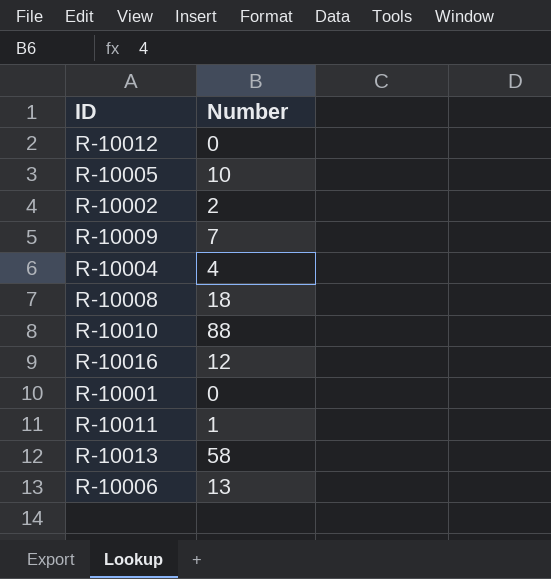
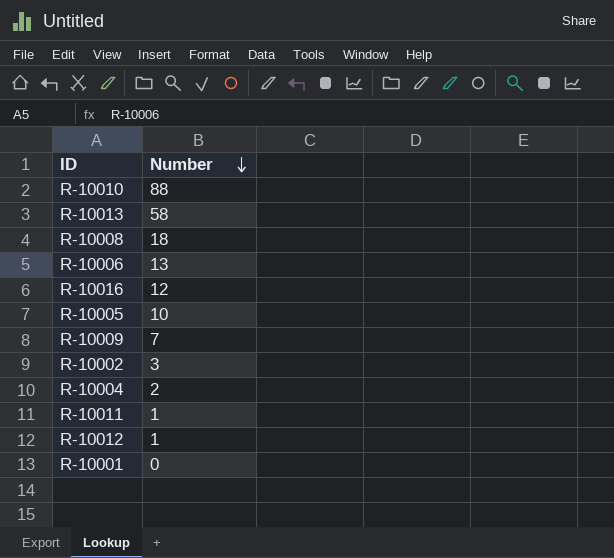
row order: none -> Number descending
R-10002 | Number: 2 -> 3
R-10004 | Number: 4 -> 2
R-10012 | Number: 0 -> 1

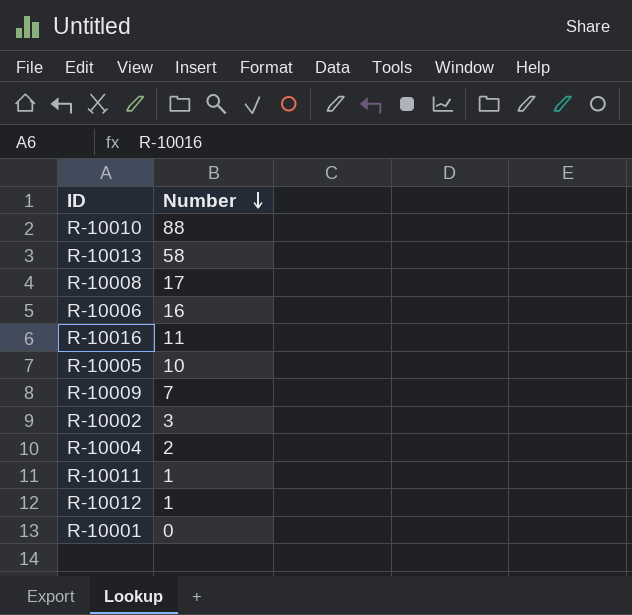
R-10008 | Number: 18 -> 17
R-10006 | Number: 13 -> 16
R-10016 | Number: 12 -> 11

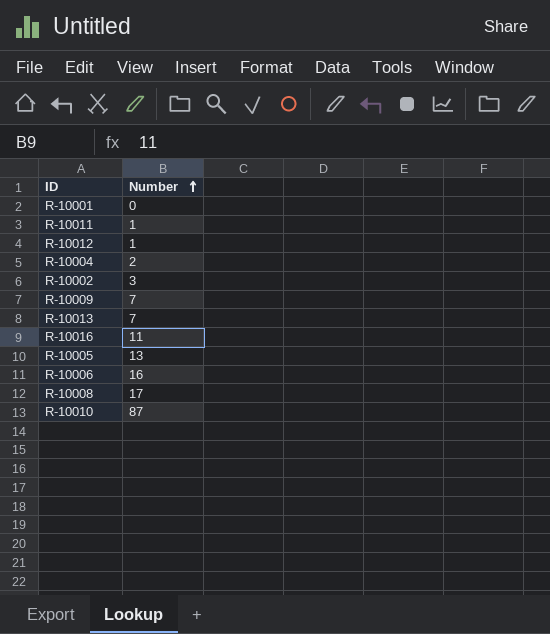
row order: Number descending -> Number ascending
R-10013 | Number: 58 -> 7
R-10005 | Number: 10 -> 13
R-10010 | Number: 88 -> 87

